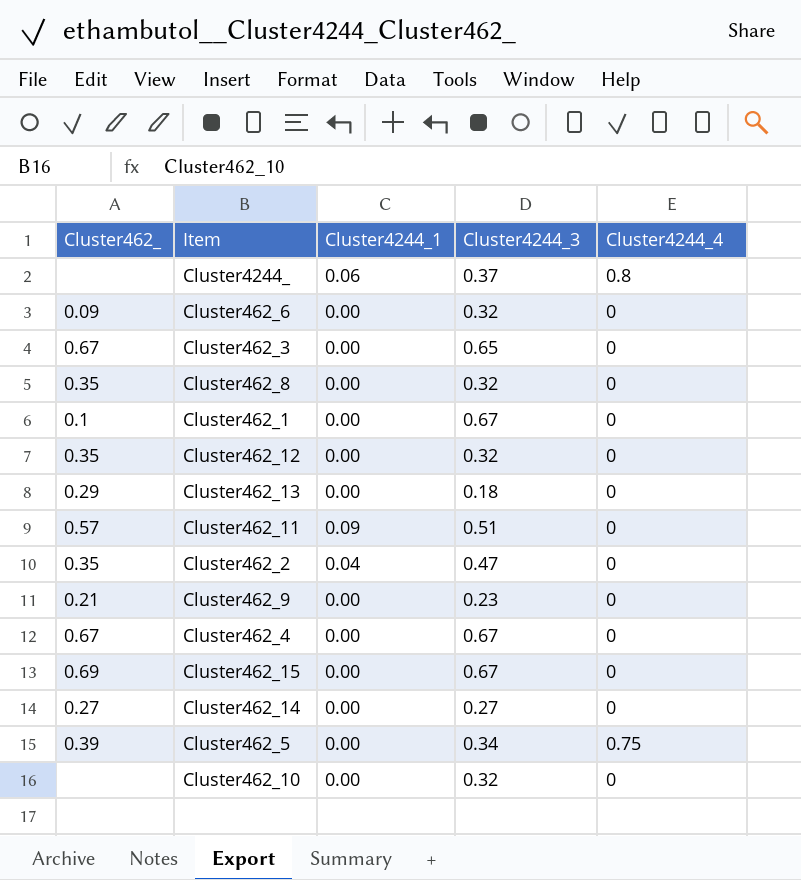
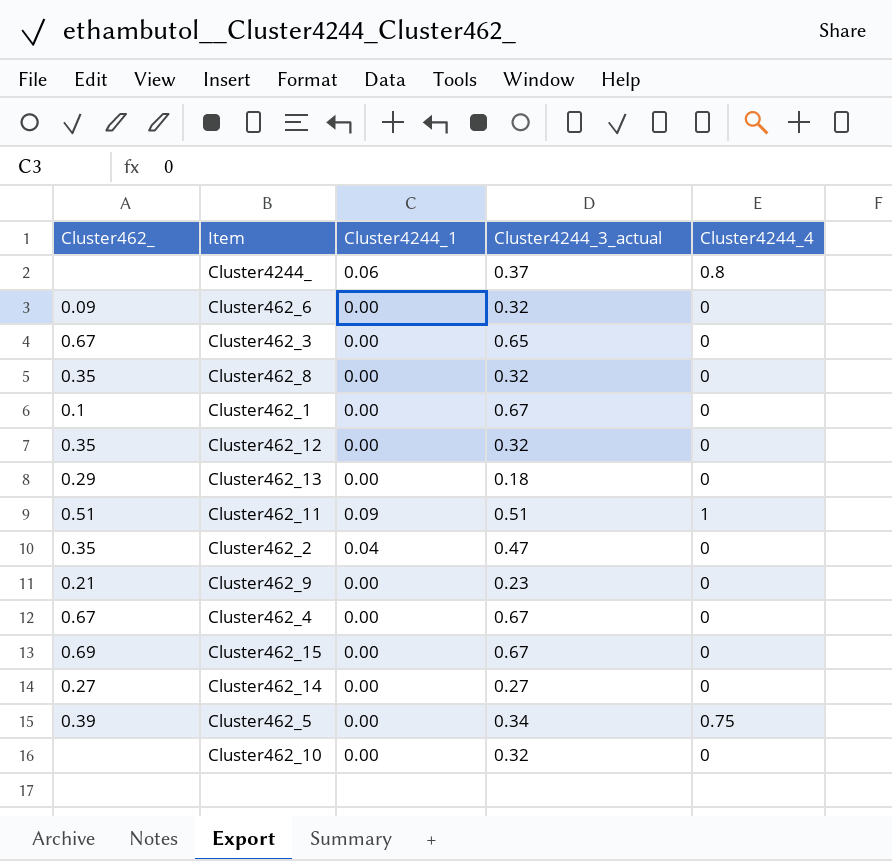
column name: Cluster4244_3 -> Cluster4244_3_actual
Cluster462_11 | Cluster462_: 0.57 -> 0.51
Cluster462_11 | Cluster4244_4: 0 -> 1

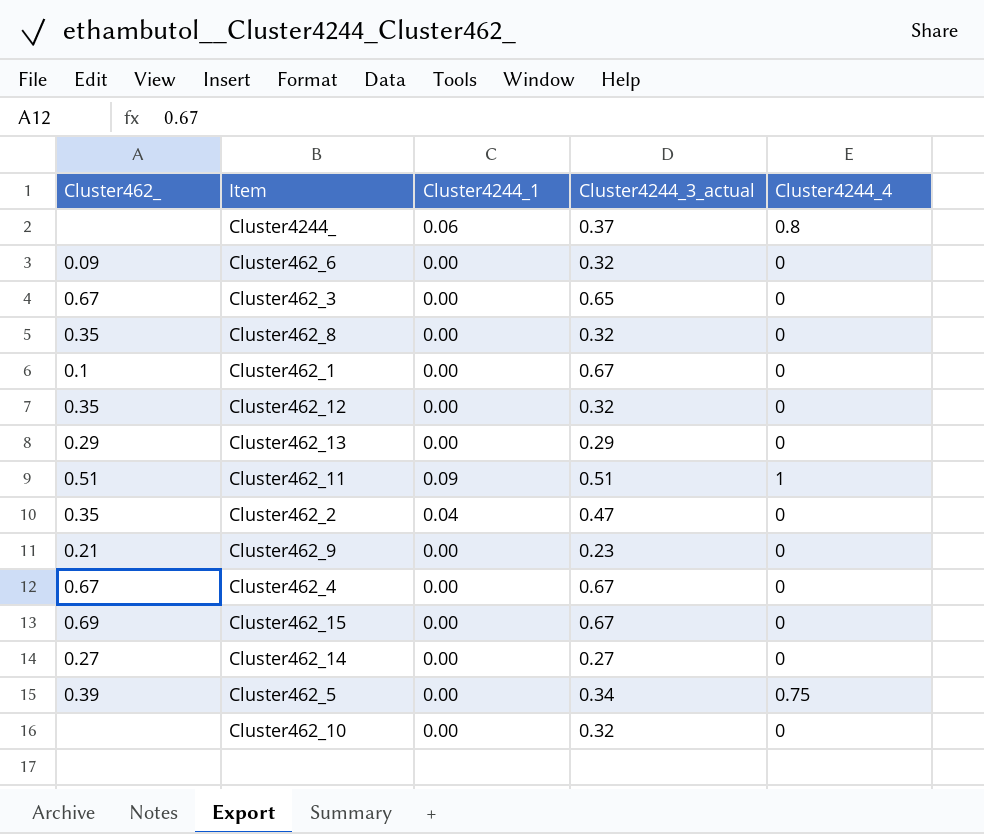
Cluster462_13 | Cluster4244_3_actual: 0.18 -> 0.29

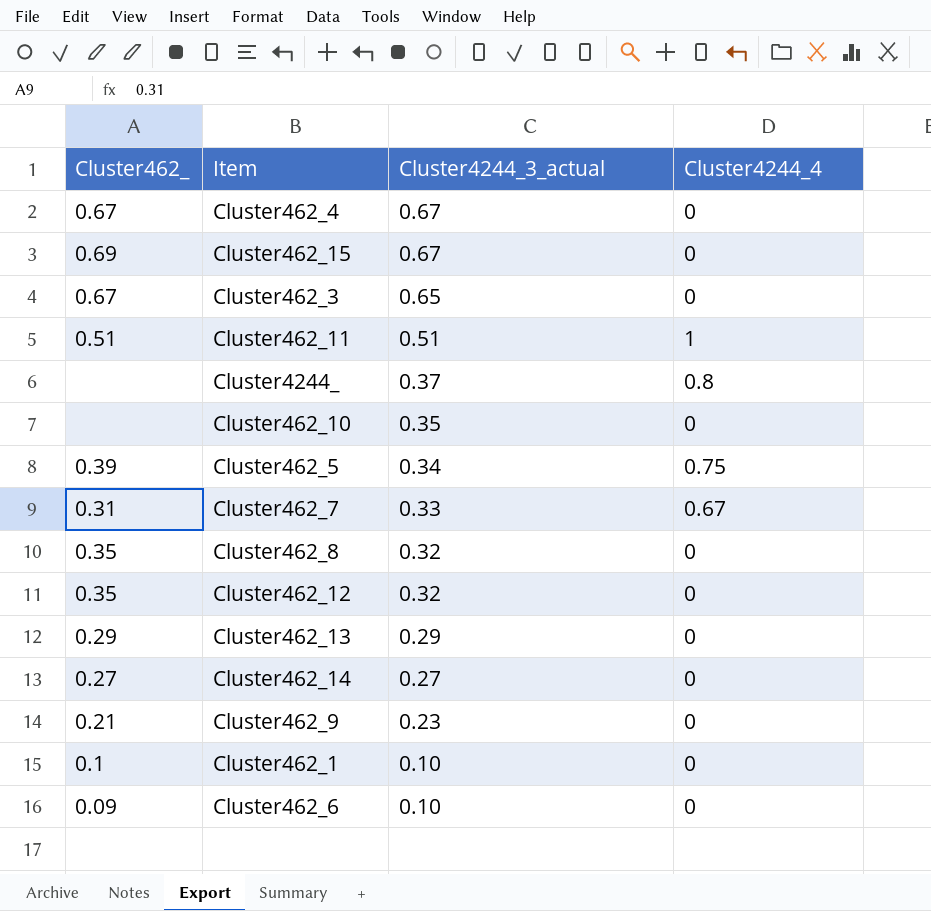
row order: none -> Cluster4244_3_actual descending
column Cluster4244_1 | position: 3 -> none
row Cluster462_2: 0.35 | 0.04 | 0.47 | 0 -> none
Cluster462_10 | Cluster4244_3_actual: 0.32 -> 0.35
row Cluster462_7: none -> 0.31 | 0.33 | 0.67
Cluster462_1 | Cluster4244_3_actual: 0.67 -> 0.10
Cluster462_6 | Cluster4244_3_actual: 0.32 -> 0.10

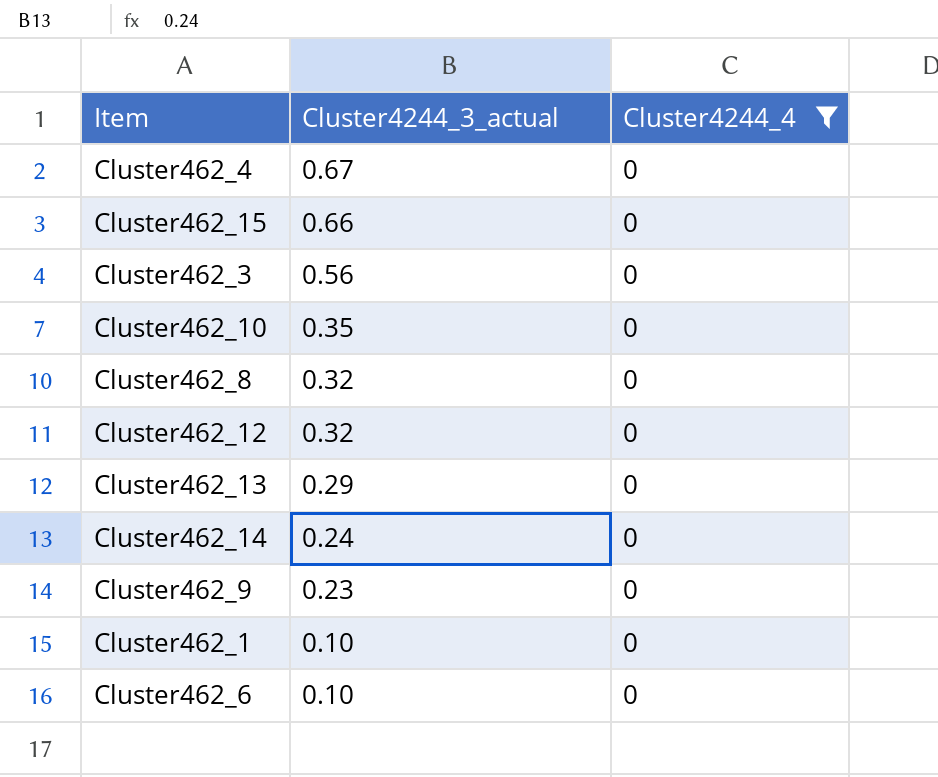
filter: none -> Cluster4244_4 = 0
column Cluster462_ | position: 1 -> none
Cluster462_15 | Cluster4244_3_actual: 0.67 -> 0.66
Cluster462_3 | Cluster4244_3_actual: 0.65 -> 0.56
Cluster462_14 | Cluster4244_3_actual: 0.27 -> 0.24

